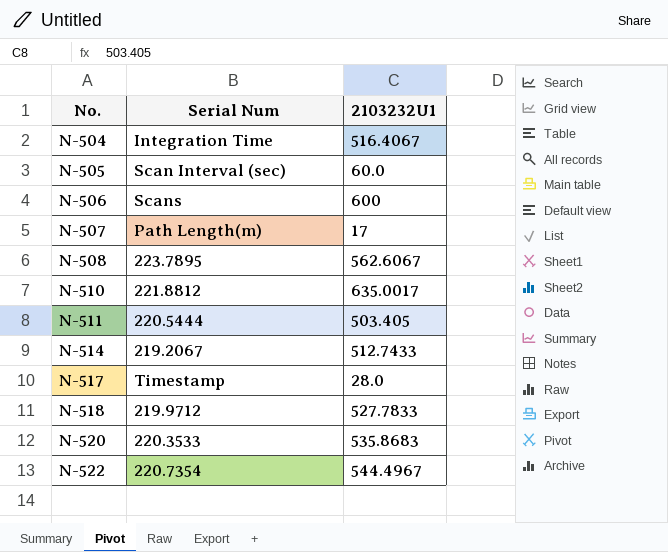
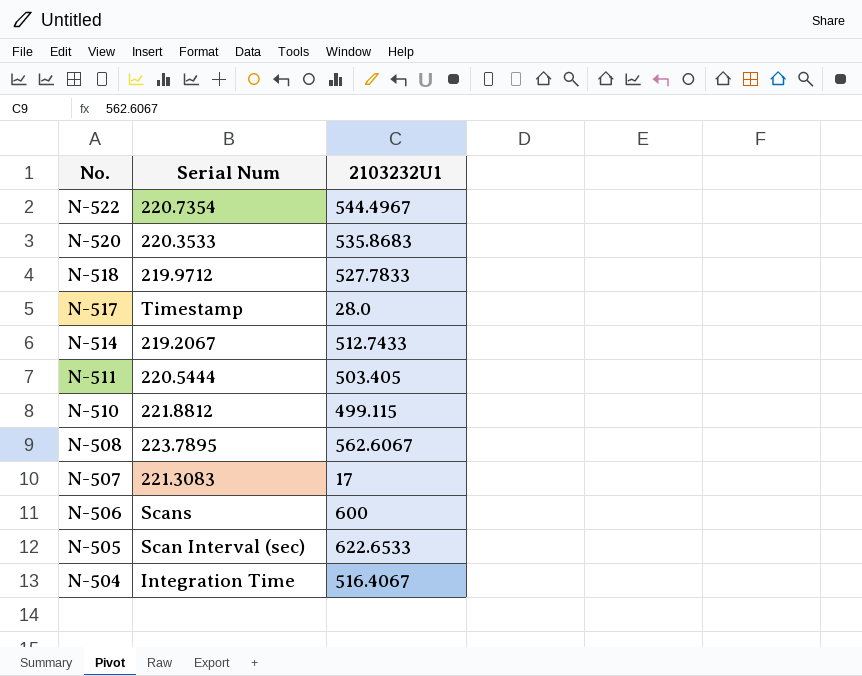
row order: No. ascending -> No. descending
N-510 | 2103232U1: 635.0017 -> 499.115
N-507 | Serial Num: Path Length(m) -> 221.3083
N-505 | 2103232U1: 60.0 -> 622.6533

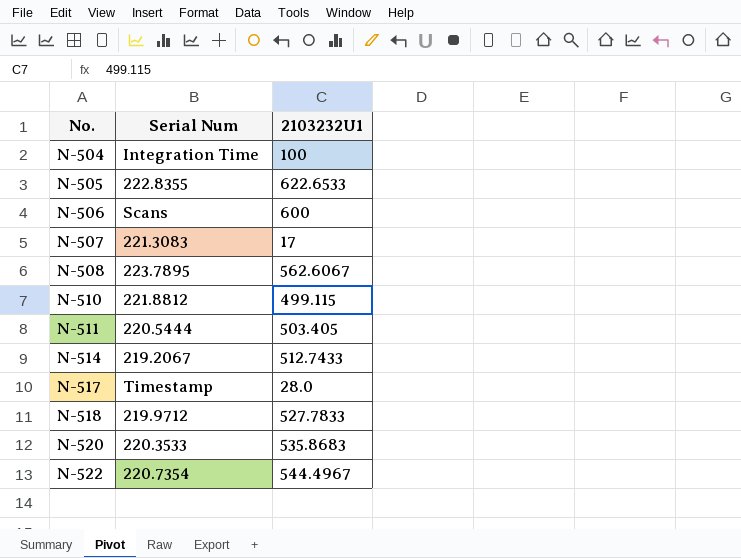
row order: No. descending -> No. ascending
N-504 | 2103232U1: 516.4067 -> 100
N-505 | Serial Num: Scan Interval (sec) -> 222.8355

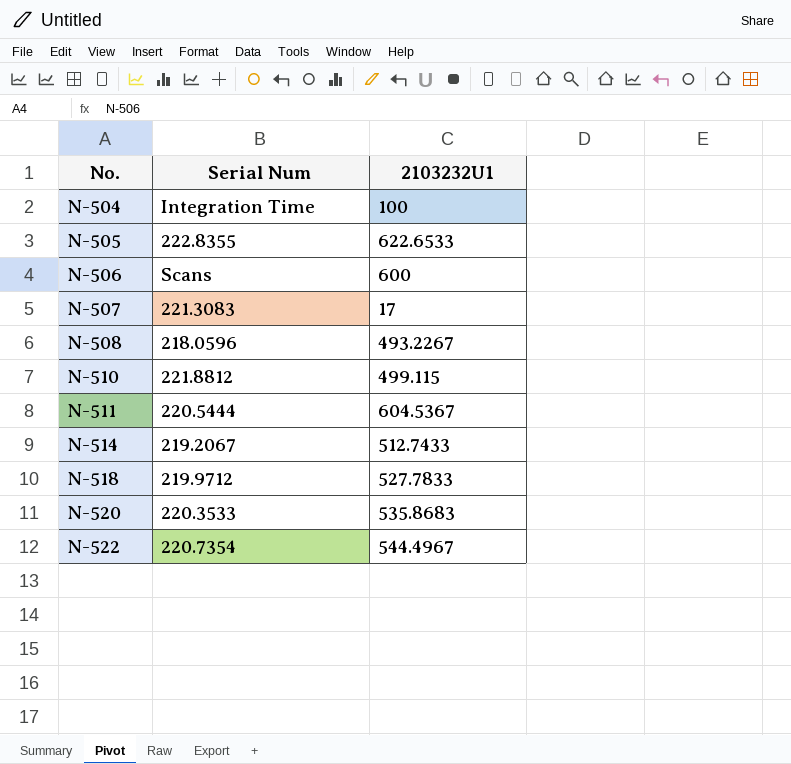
row N-517: Timestamp | 28.0 -> none
N-508 | Serial Num: 223.7895 -> 218.0596
N-508 | 2103232U1: 562.6067 -> 493.2267
N-511 | 2103232U1: 503.405 -> 604.5367

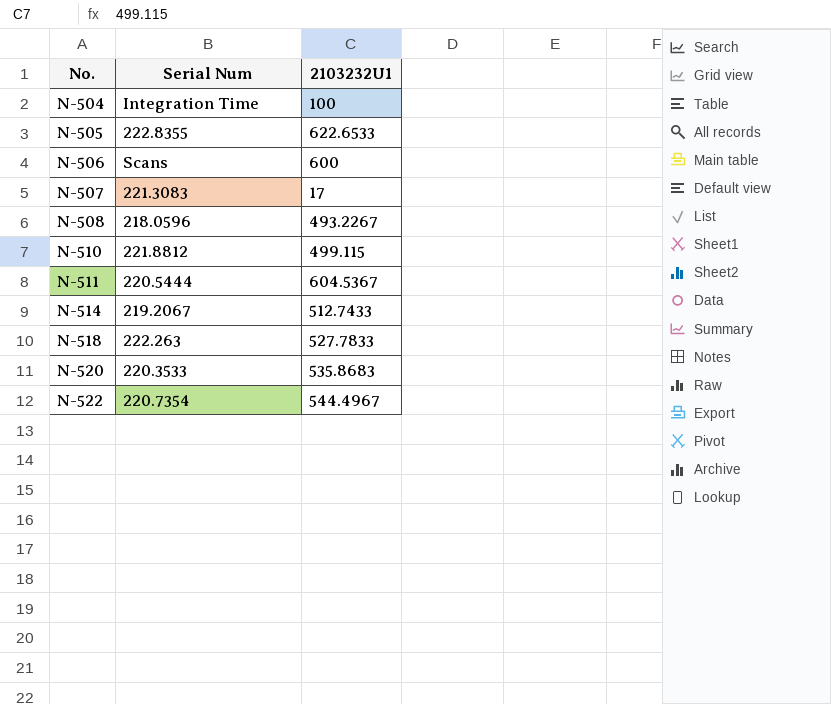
N-518 | Serial Num: 219.9712 -> 222.263

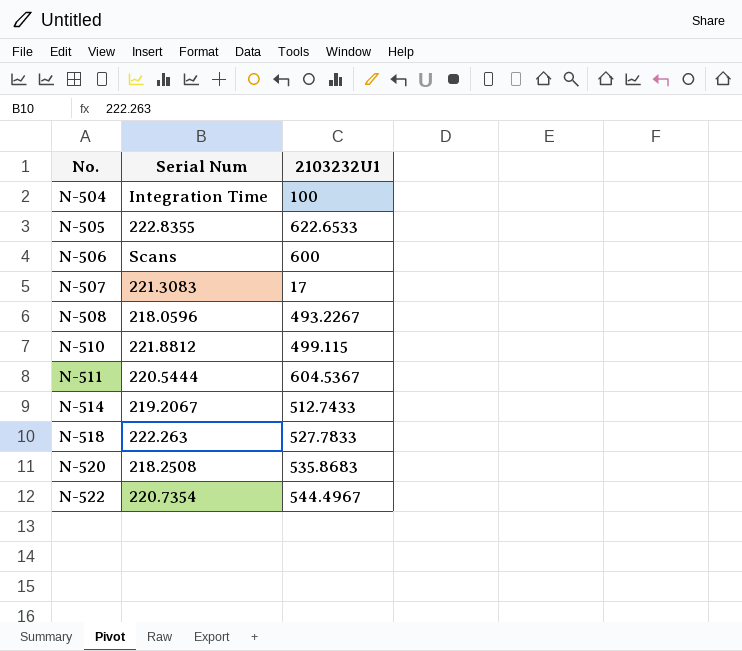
N-520 | Serial Num: 220.3533 -> 218.2508

